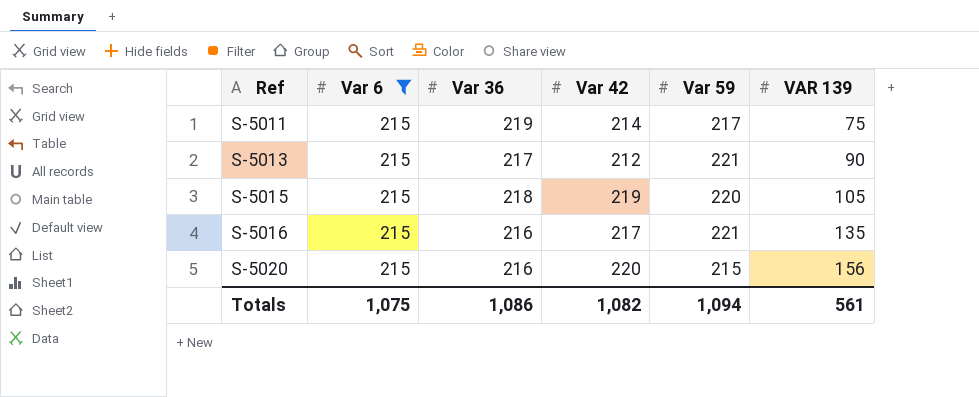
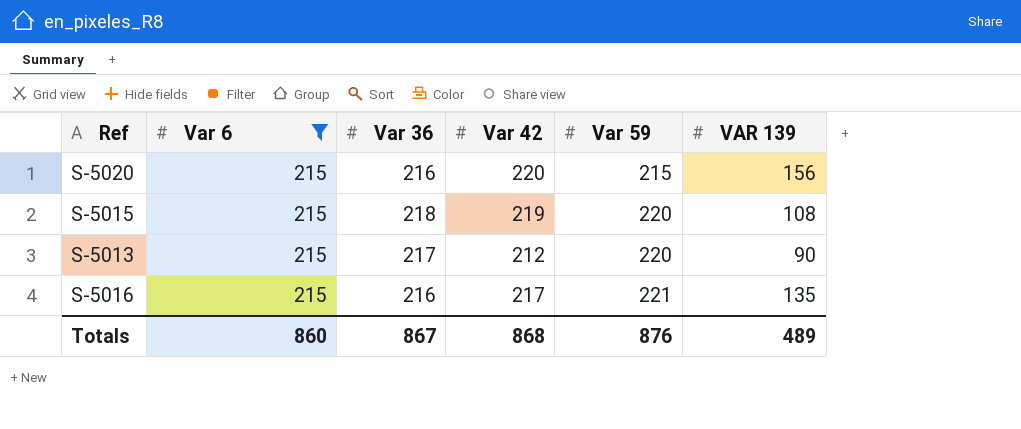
row order: Ref ascending -> Var 59 ascending
row S-5011: 215 | 219 | 214 | 217 | 75 -> none
S-5015 | VAR 139: 105 -> 108
S-5013 | Var 59: 221 -> 220
Totals | Var 6: 1,075 -> 860
Totals | Var 36: 1,086 -> 867
Totals | Var 42: 1,082 -> 868
Totals | Var 59: 1,094 -> 876
Totals | VAR 139: 561 -> 489

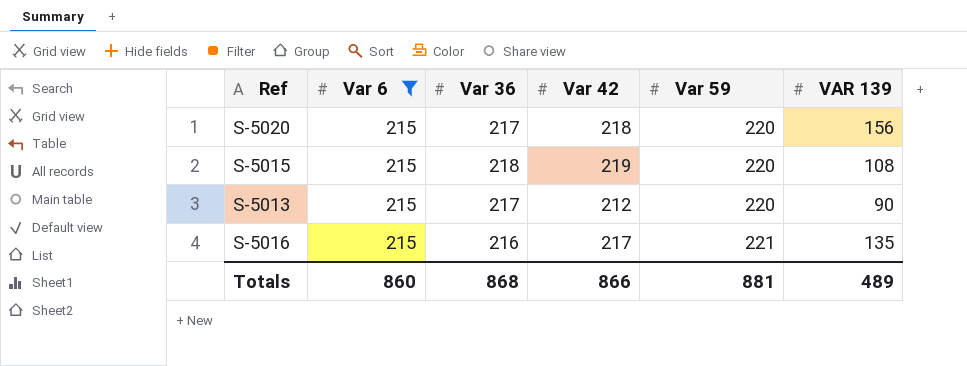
S-5020 | Var 36: 216 -> 217
S-5020 | Var 42: 220 -> 218
S-5020 | Var 59: 215 -> 220
Totals | Var 36: 867 -> 868
Totals | Var 42: 868 -> 866
Totals | Var 59: 876 -> 881

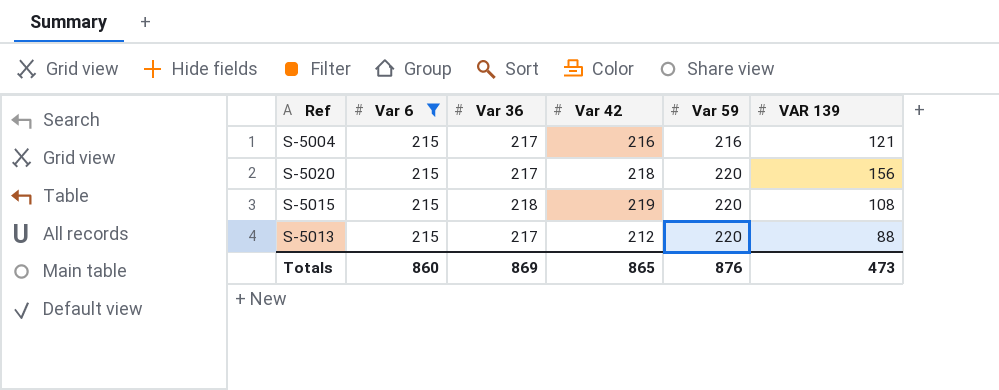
row S-5016: 215 | 216 | 217 | 221 | 135 -> none
row S-5004: none -> 215 | 217 | 216 | 216 | 121
S-5013 | VAR 139: 90 -> 88
Totals | Var 36: 868 -> 869
Totals | Var 42: 866 -> 865
Totals | Var 59: 881 -> 876
Totals | VAR 139: 489 -> 473

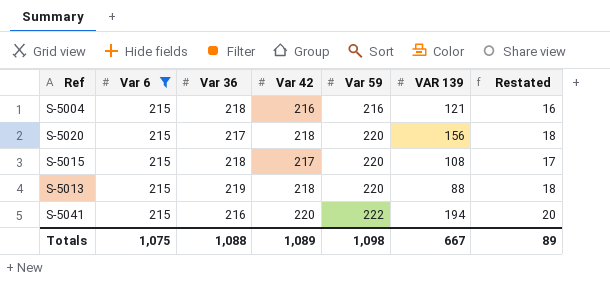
column Restated | formula: none -> [Var 42] - 200
S-5004 | Var 36: 217 -> 218
S-5015 | Var 42: 219 -> 217
S-5013 | Var 36: 217 -> 219
S-5013 | Var 42: 212 -> 218
row S-5041: none -> 215 | 216 | 220 | 222 | 194 | 20
Totals | Var 6: 860 -> 1,075
Totals | Var 36: 869 -> 1,088
Totals | Var 42: 865 -> 1,089
Totals | Var 59: 876 -> 1,098
Totals | VAR 139: 473 -> 667

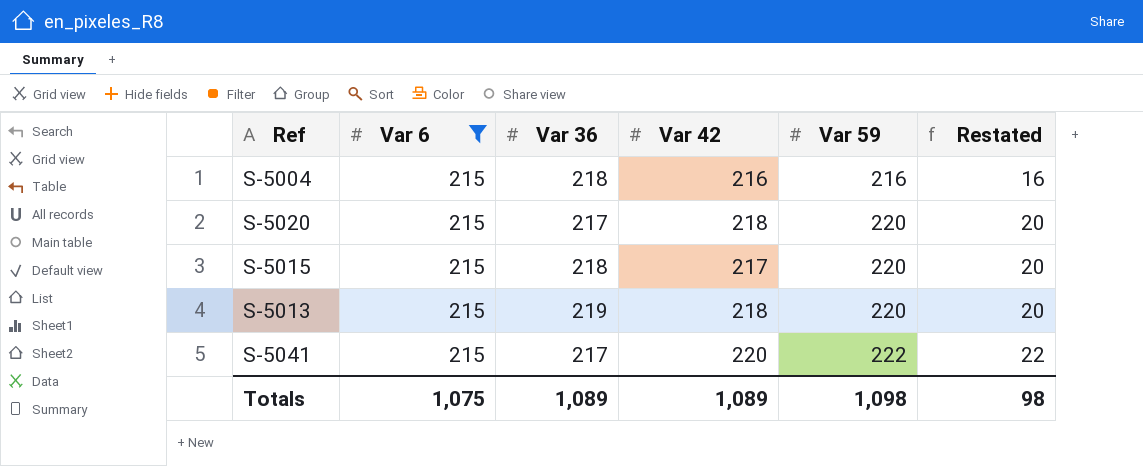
column VAR 139 | position: 6 -> none
column Restated | formula: [Var 42] - 200 -> [Var 59] - 200
S-5041 | Var 36: 216 -> 217
Totals | Var 36: 1,088 -> 1,089
Totals | Restated: 89 -> 98

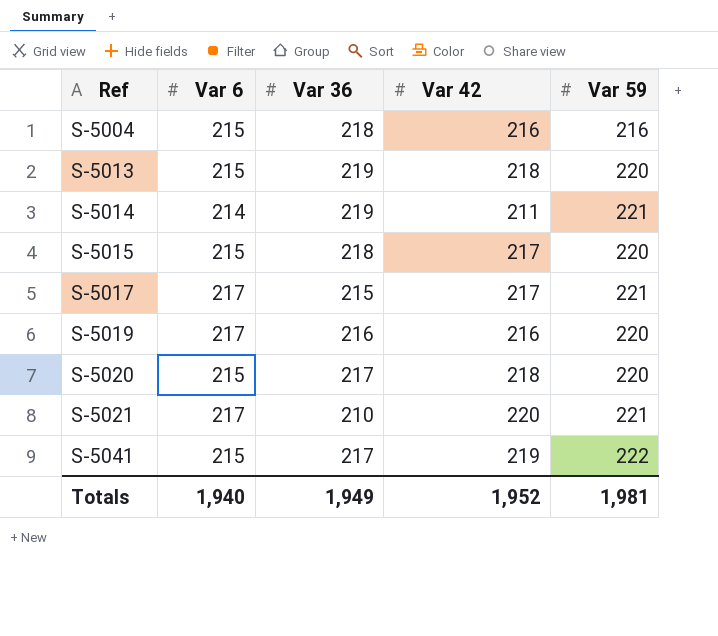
filter: Var 6 = 215 -> none
row order: Var 59 ascending -> Ref ascending
column Restated | formula: [Var 59] - 200 -> none
S-5041 | Var 42: 220 -> 219
Totals | Var 6: 1,075 -> 1,940
Totals | Var 36: 1,089 -> 1,949
Totals | Var 42: 1,089 -> 1,952
Totals | Var 59: 1,098 -> 1,981

